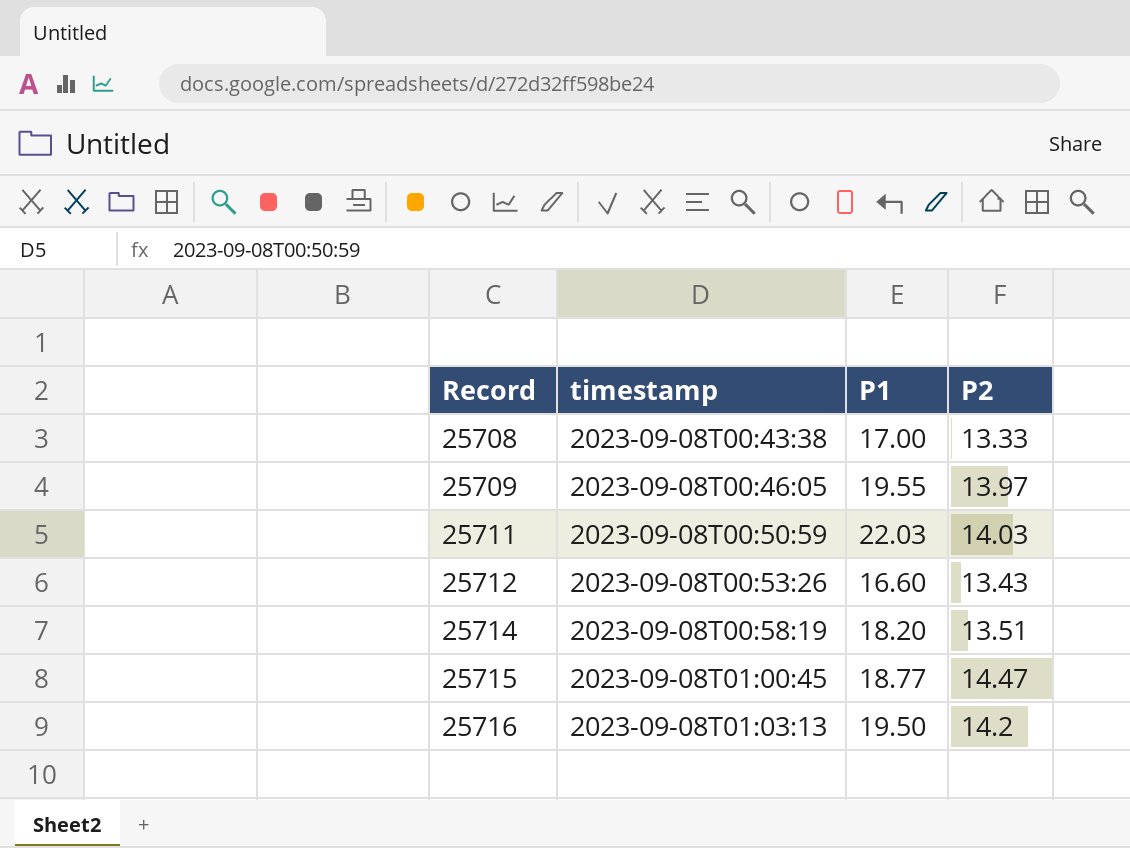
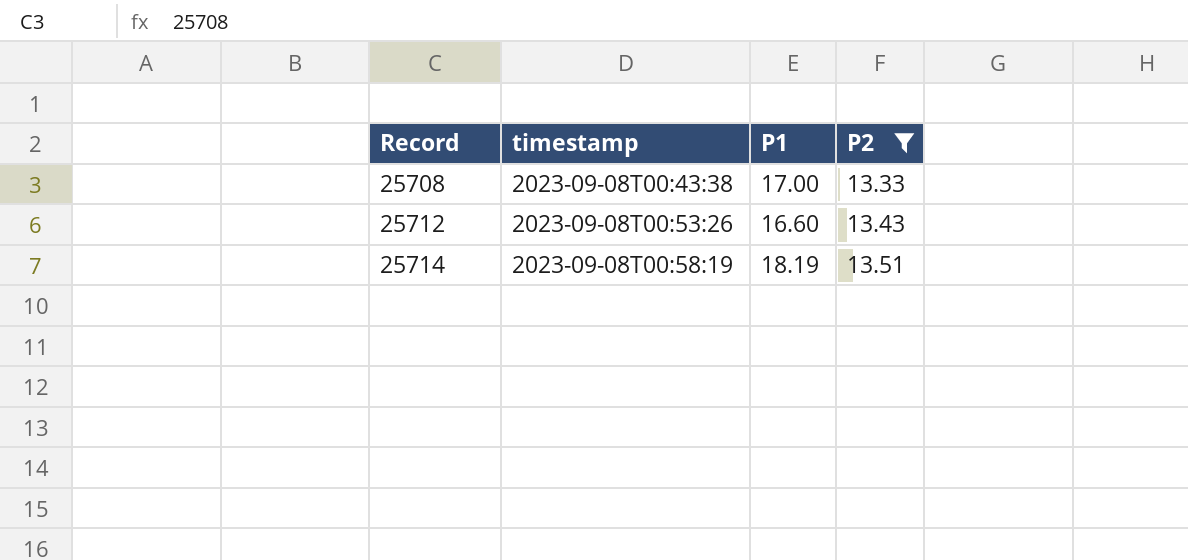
filter: none -> P2 <= 13.51
25714 | P1: 18.20 -> 18.19

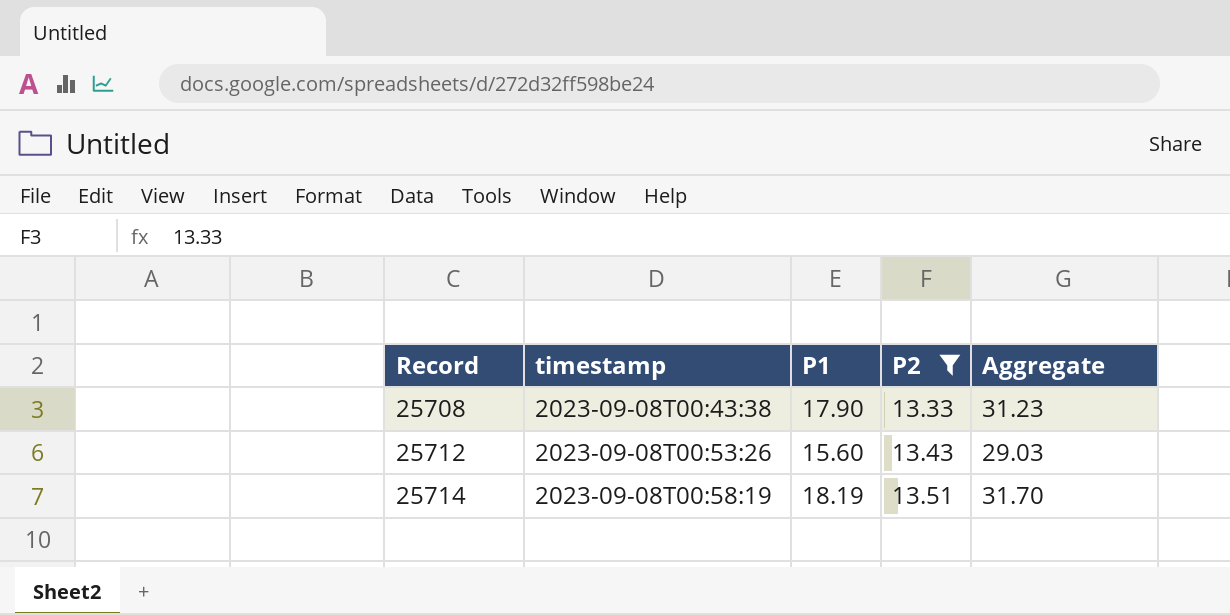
column Aggregate | formula: none -> [P1] + [P2]
25708 | P1: 17.00 -> 17.90
25712 | P1: 16.60 -> 15.60

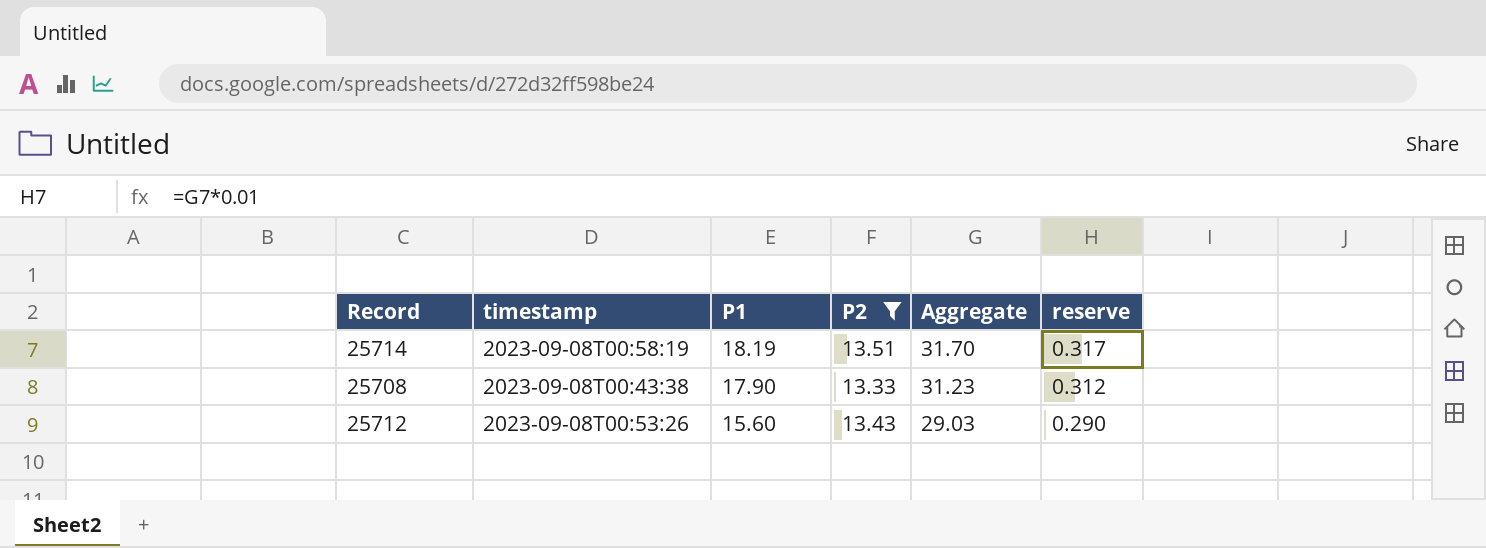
row order: Record ascending -> P1 descending
column reserve | formula: none -> [Aggregate] * 0.01

